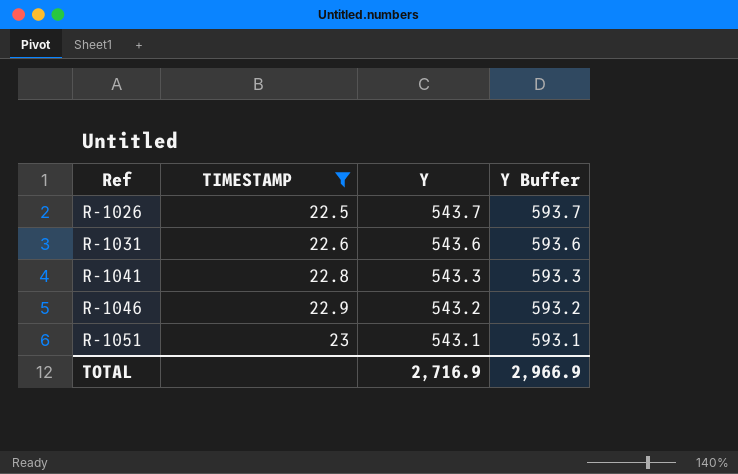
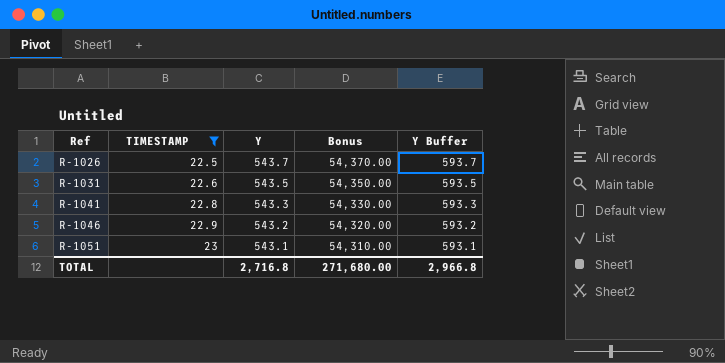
column Bonus | formula: none -> [Y] * 100
R-1031 | Y: 543.6 -> 543.5
R-1031 | Y Buffer: 593.6 -> 593.5
TOTAL | Y: 2,716.9 -> 2,716.8
TOTAL | Y Buffer: 2,966.9 -> 2,966.8

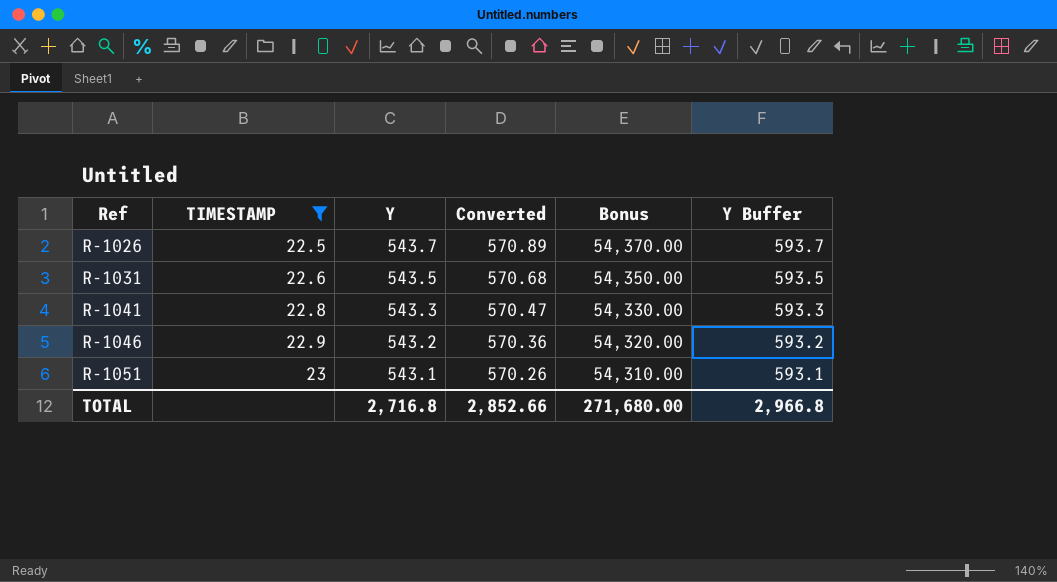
column Converted | formula: none -> [Y] * 1.05

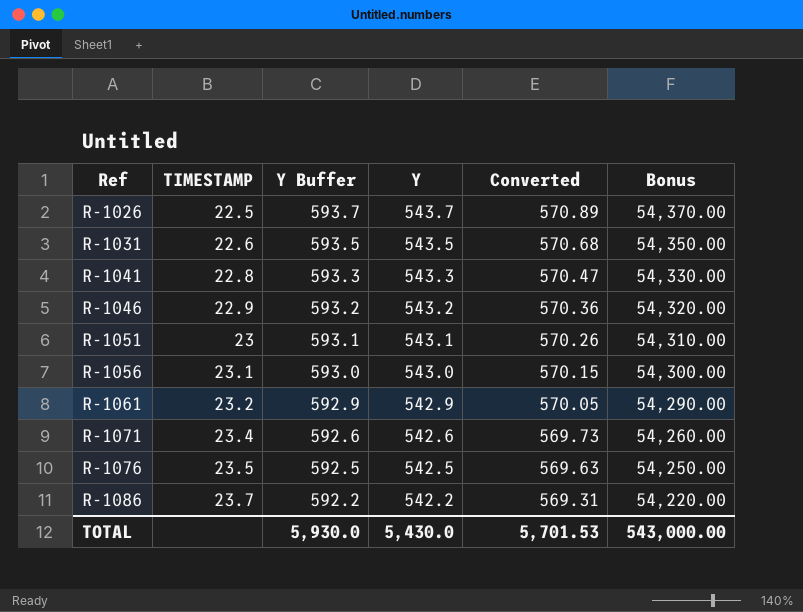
filter: TIMESTAMP <= 23 -> none
column Y Buffer | position: 6 -> 3
TOTAL | Y Buffer: 2,966.8 -> 5,930.0
TOTAL | Y: 2,716.8 -> 5,430.0
TOTAL | Converted: 2,852.66 -> 5,701.53
TOTAL | Bonus: 271,680.00 -> 543,000.00

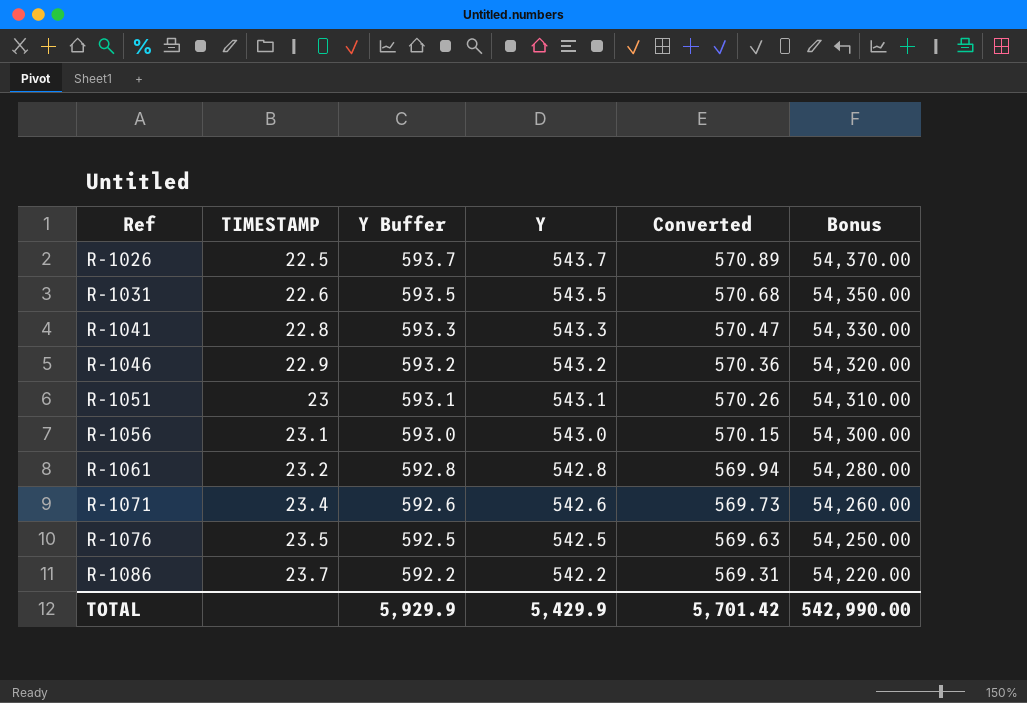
R-1061 | Y Buffer: 592.9 -> 592.8
R-1061 | Y: 542.9 -> 542.8
R-1061 | Converted: 570.05 -> 569.94
R-1061 | Bonus: 54,290.00 -> 54,280.00
TOTAL | Y Buffer: 5,930.0 -> 5,929.9
TOTAL | Y: 5,430.0 -> 5,429.9
TOTAL | Converted: 5,701.53 -> 5,701.42
TOTAL | Bonus: 543,000.00 -> 542,990.00

